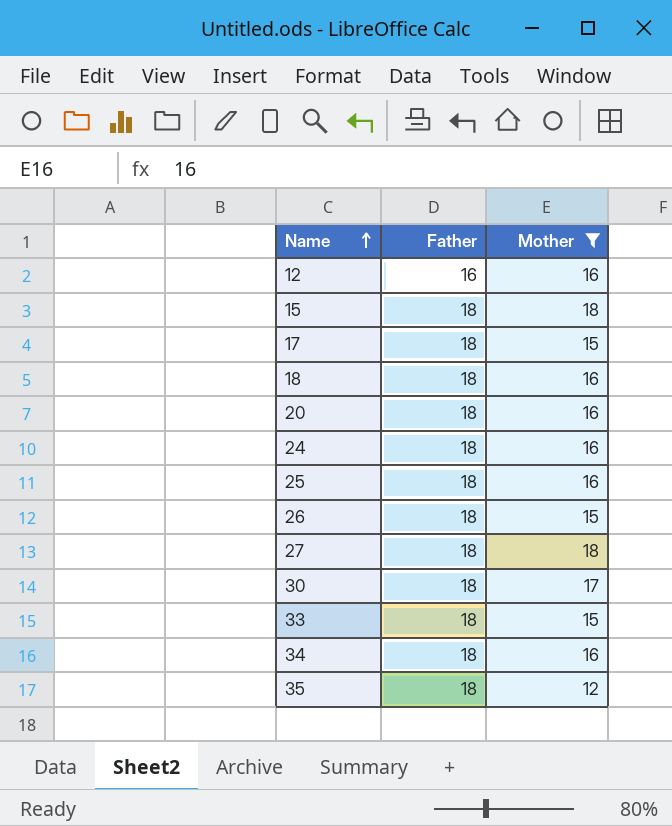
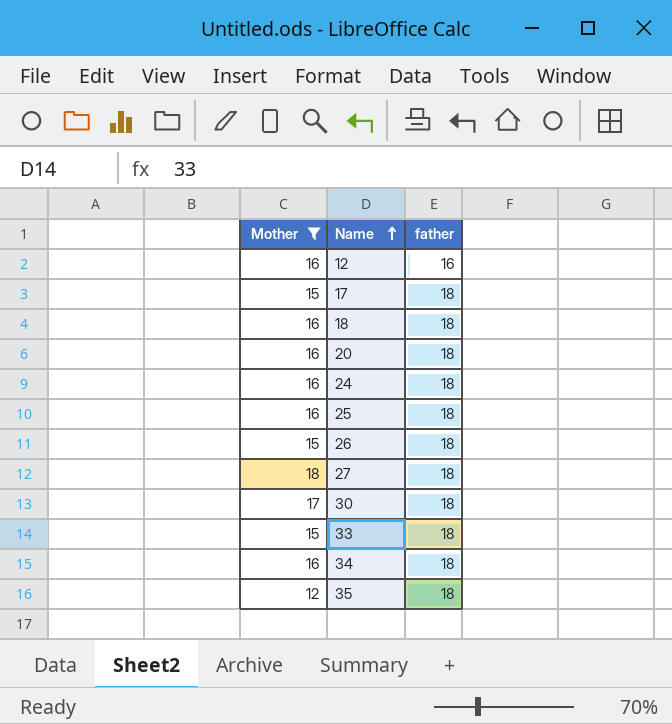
column Mother | position: 3 -> 1
column name: Father -> father
row 15: 18 | 18 -> none

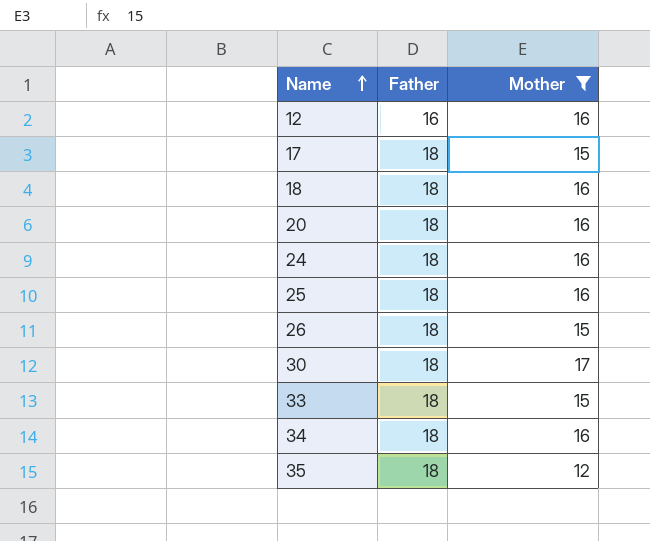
column name: father -> Father
column Mother | position: 1 -> 3
row 27: 18 | 18 -> none

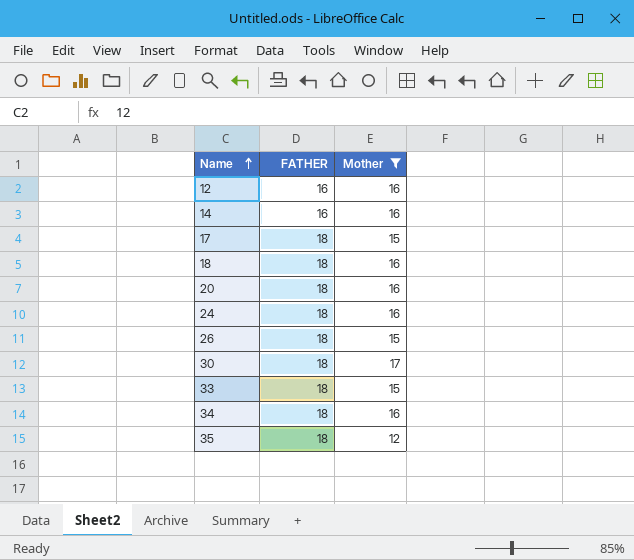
column name: Father -> FATHER
row 25: 18 | 16 -> none
row 14: none -> 16 | 16

